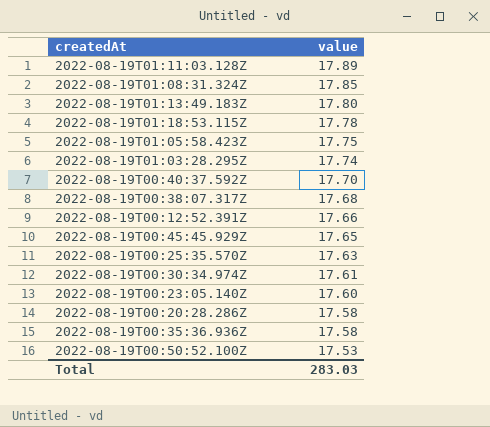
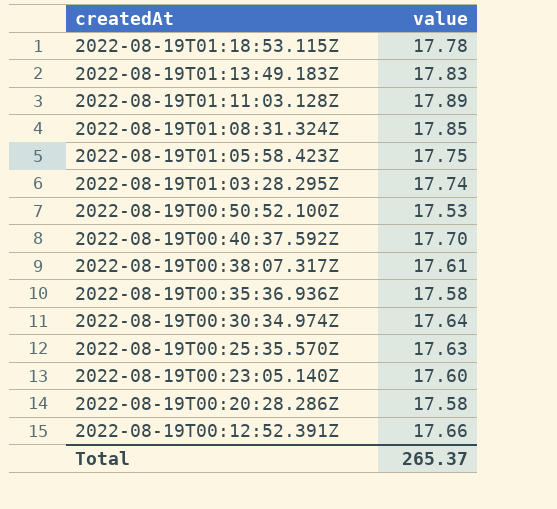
row order: value descending -> createdAt descending
row 2022-08-19T00:45:45.929Z: 17.65 -> none
2022-08-19T01:13:49.183Z | value: 17.80 -> 17.83
2022-08-19T00:38:07.317Z | value: 17.68 -> 17.61
2022-08-19T00:30:34.974Z | value: 17.61 -> 17.64
Total | value: 283.03 -> 265.37

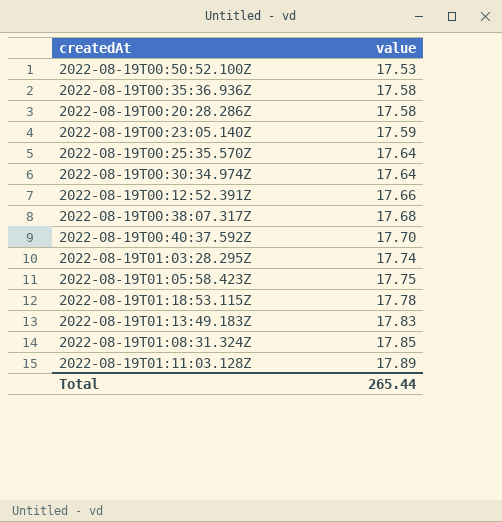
row order: createdAt descending -> value ascending
2022-08-19T00:23:05.140Z | value: 17.60 -> 17.59
2022-08-19T00:25:35.570Z | value: 17.63 -> 17.64
2022-08-19T00:38:07.317Z | value: 17.61 -> 17.68
Total | value: 265.37 -> 265.44

